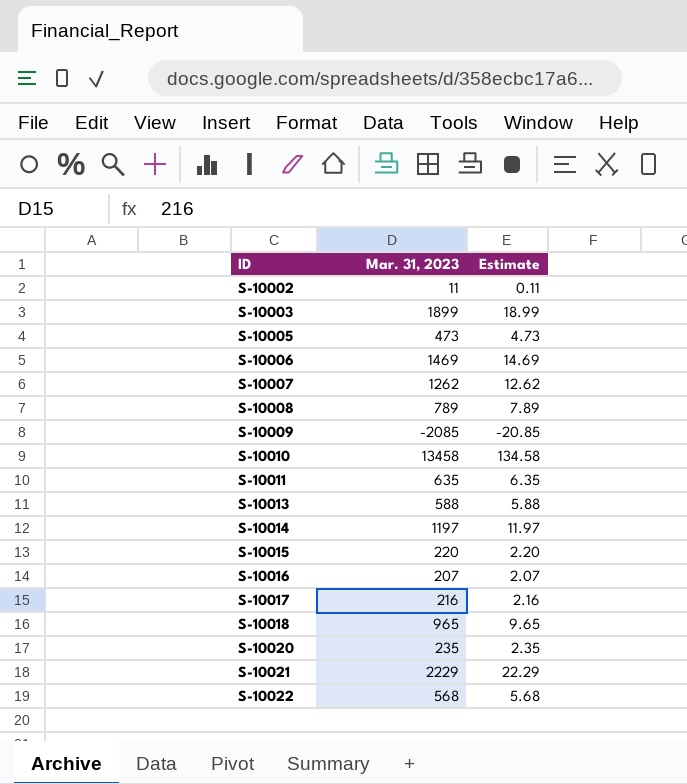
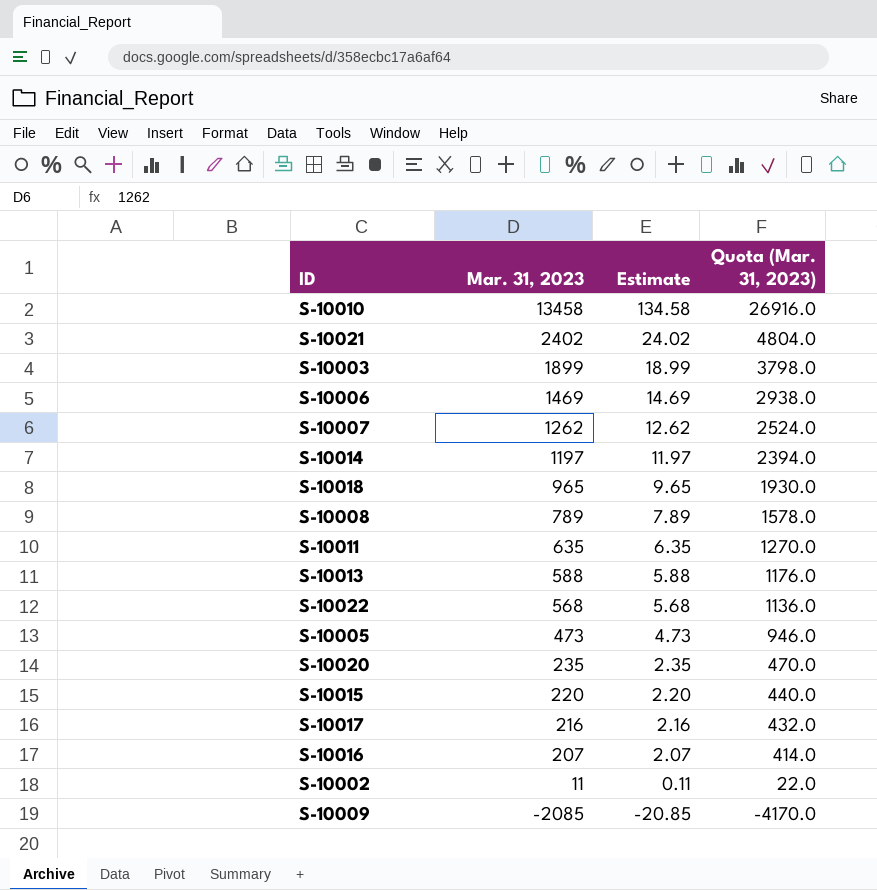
row order: ID ascending -> Mar. 31, 2023 descending
column Quota (Mar. 31, 2023) | formula: none -> [Mar. 31, 2023] * 2
S-10021 | Mar. 31, 2023: 2229 -> 2402
S-10021 | Estimate: 22.29 -> 24.02

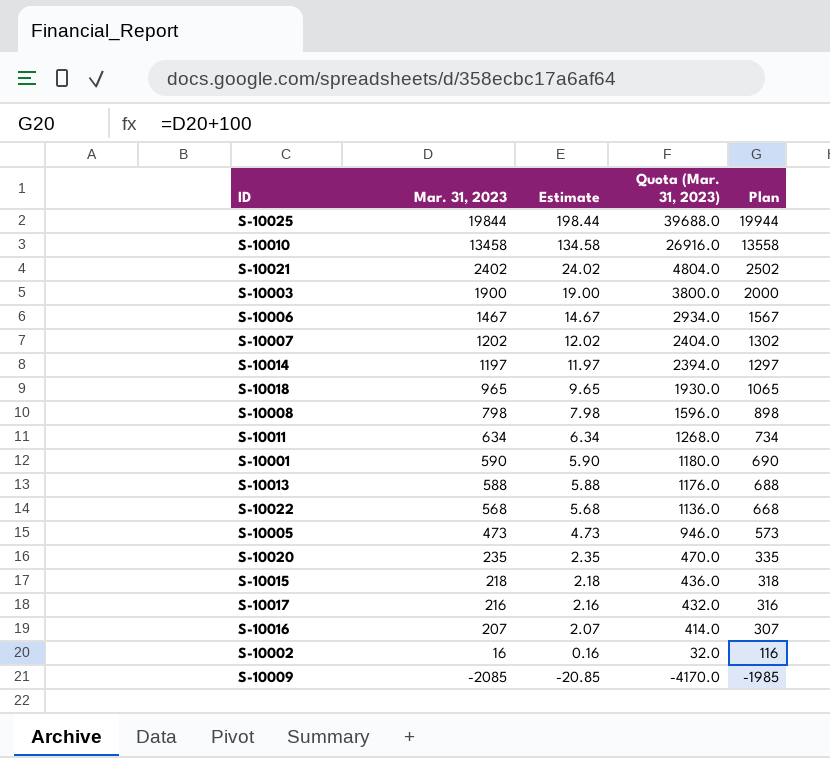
column Plan | formula: none -> [Mar. 31, 2023] + 100
row S-10025: none -> 19844 | 198.44 | 39688.0 | 19944
S-10003 | Mar. 31, 2023: 1899 -> 1900
S-10003 | Estimate: 18.99 -> 19.00
S-10003 | Quota (Mar. 31, 2023): 3798.0 -> 3800.0
S-10006 | Mar. 31, 2023: 1469 -> 1467
S-10006 | Estimate: 14.69 -> 14.67
S-10006 | Quota (Mar. 31, 2023): 2938.0 -> 2934.0
S-10007 | Mar. 31, 2023: 1262 -> 1202
S-10007 | Estimate: 12.62 -> 12.02
S-10007 | Quota (Mar. 31, 2023): 2524.0 -> 2404.0
S-10008 | Mar. 31, 2023: 789 -> 798
S-10008 | Estimate: 7.89 -> 7.98
S-10008 | Quota (Mar. 31, 2023): 1578.0 -> 1596.0
S-10011 | Mar. 31, 2023: 635 -> 634
S-10011 | Estimate: 6.35 -> 6.34
S-10011 | Quota (Mar. 31, 2023): 1270.0 -> 1268.0
row S-10001: none -> 590 | 5.90 | 1180.0 | 690
S-10015 | Mar. 31, 2023: 220 -> 218
S-10015 | Estimate: 2.20 -> 2.18
S-10015 | Quota (Mar. 31, 2023): 440.0 -> 436.0
S-10002 | Mar. 31, 2023: 11 -> 16
S-10002 | Estimate: 0.11 -> 0.16
S-10002 | Quota (Mar. 31, 2023): 22.0 -> 32.0

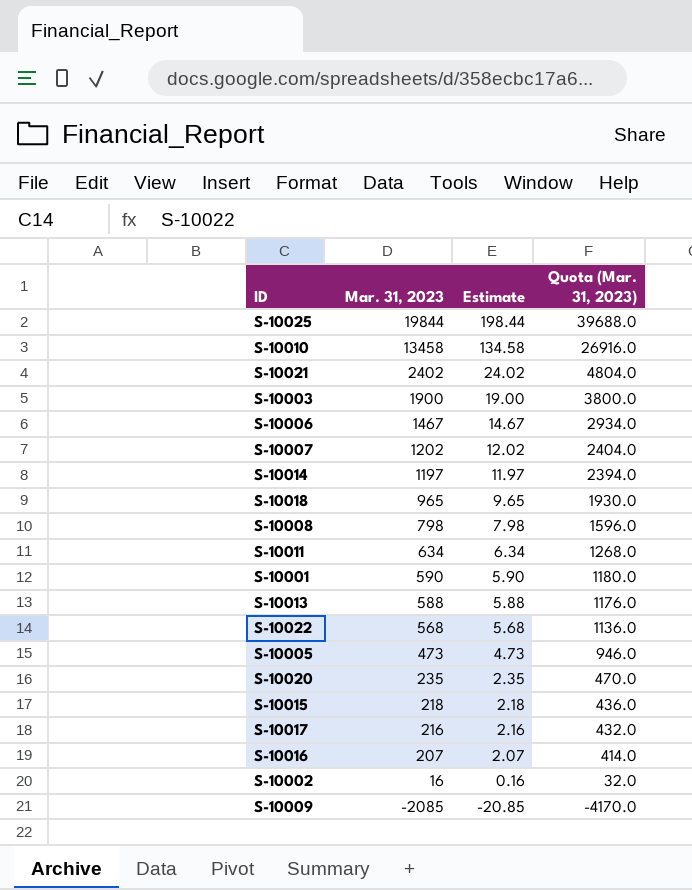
column Plan | formula: [Mar. 31, 2023] + 100 -> none

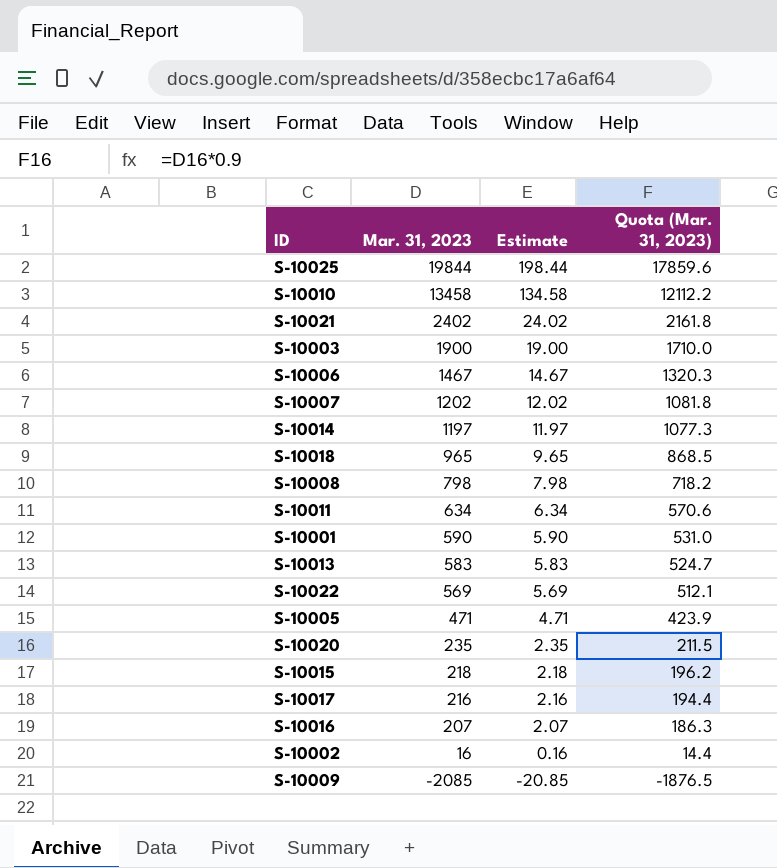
column Quota (Mar. 31, 2023) | formula: [Mar. 31, 2023] * 2 -> [Mar. 31, 2023] * 0.9
S-10013 | Mar. 31, 2023: 588 -> 583
S-10013 | Estimate: 5.88 -> 5.83
S-10022 | Mar. 31, 2023: 568 -> 569
S-10022 | Estimate: 5.68 -> 5.69
S-10005 | Mar. 31, 2023: 473 -> 471
S-10005 | Estimate: 4.73 -> 4.71

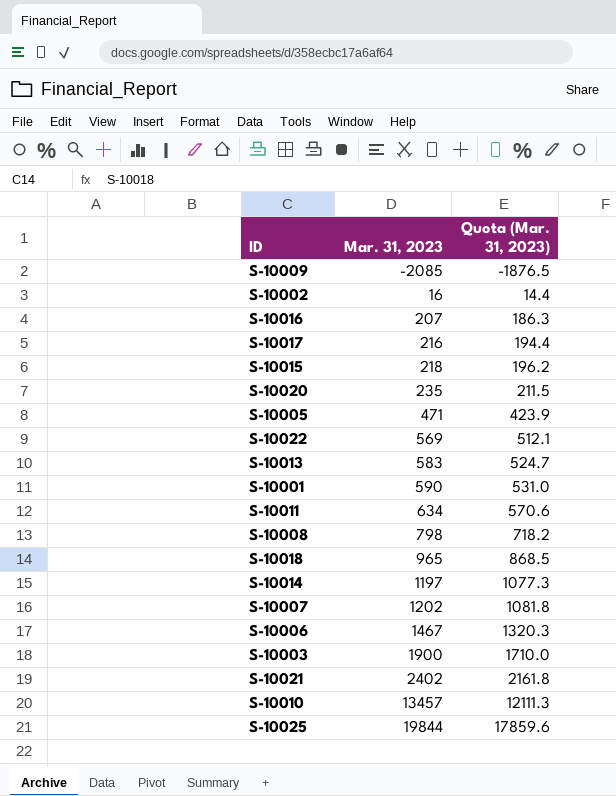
row order: Mar. 31, 2023 descending -> Mar. 31, 2023 ascending
column Estimate | formula: [Mar. 31, 2023] * 0.01 -> none
S-10010 | Mar. 31, 2023: 13458 -> 13457
S-10010 | Quota (Mar. 31, 2023): 12112.2 -> 12111.3

